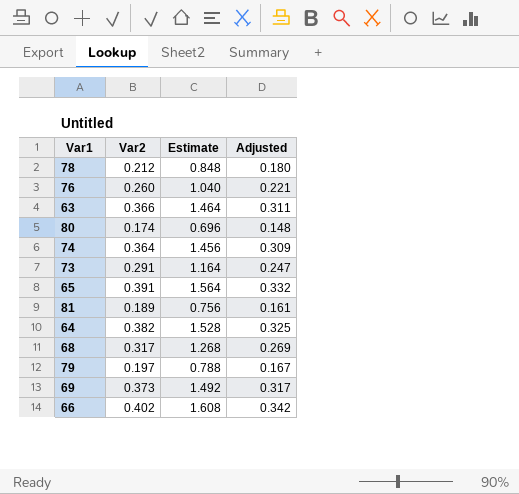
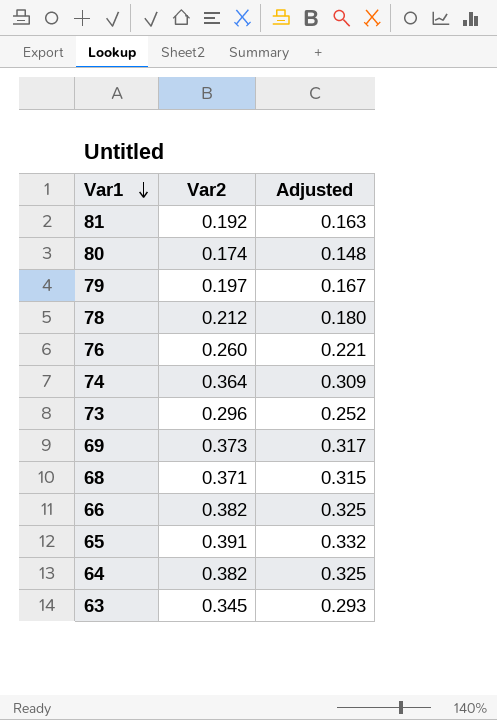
row order: none -> Var1 descending
column Estimate | formula: [Var2] * 4 -> none
81 | Var2: 0.189 -> 0.192
81 | Adjusted: 0.161 -> 0.163
73 | Var2: 0.291 -> 0.296
73 | Adjusted: 0.247 -> 0.252
68 | Var2: 0.317 -> 0.371
68 | Adjusted: 0.269 -> 0.315
66 | Var2: 0.402 -> 0.382
66 | Adjusted: 0.342 -> 0.325
63 | Var2: 0.366 -> 0.345
63 | Adjusted: 0.311 -> 0.293

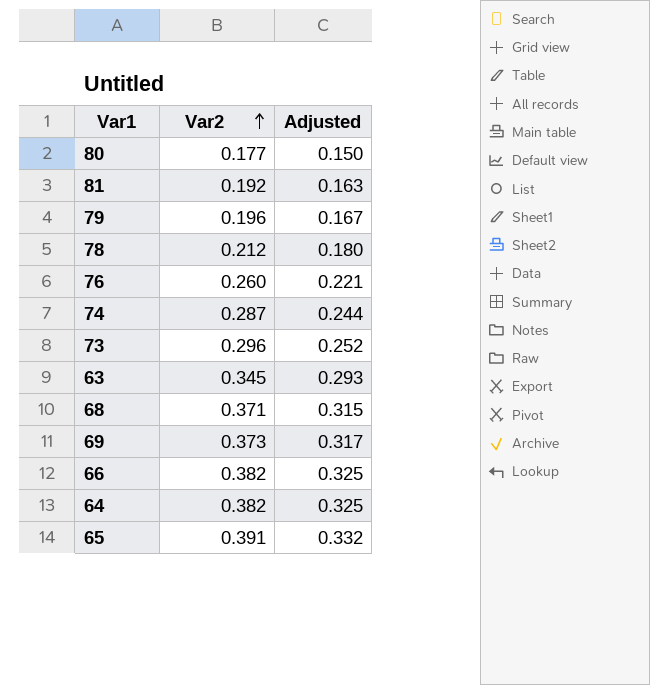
row order: Var1 descending -> Var2 ascending
80 | Var2: 0.174 -> 0.177
80 | Adjusted: 0.148 -> 0.150
79 | Var2: 0.197 -> 0.196
74 | Var2: 0.364 -> 0.287
74 | Adjusted: 0.309 -> 0.244

